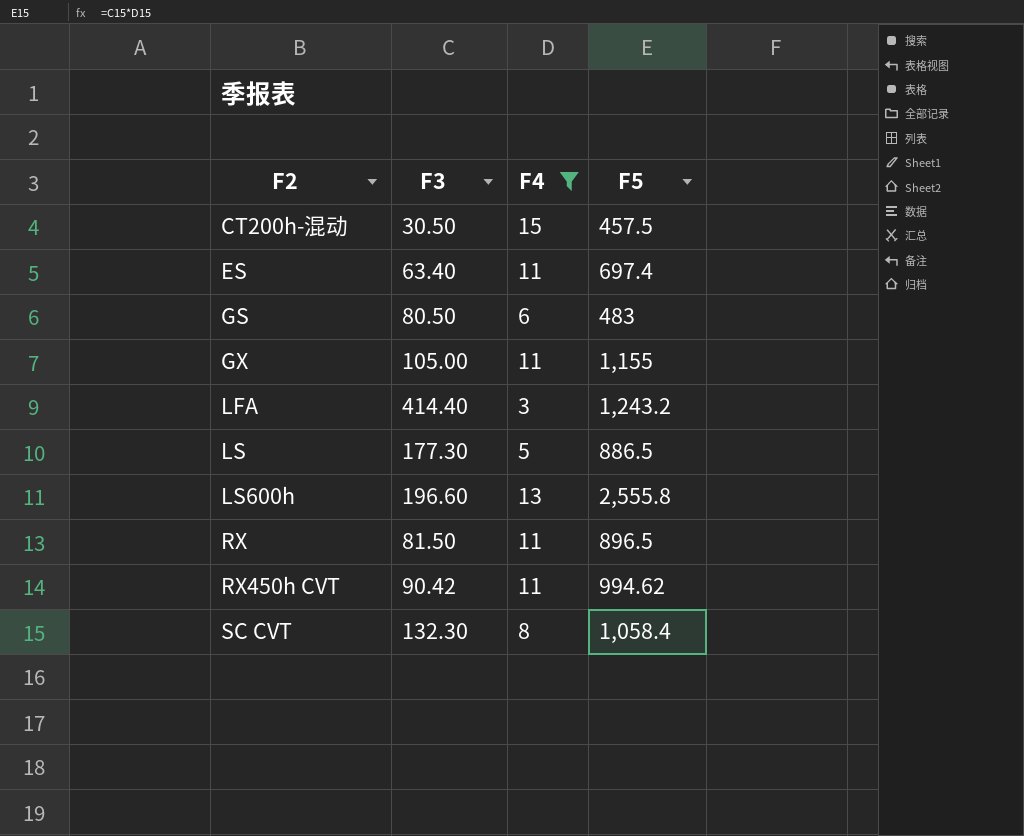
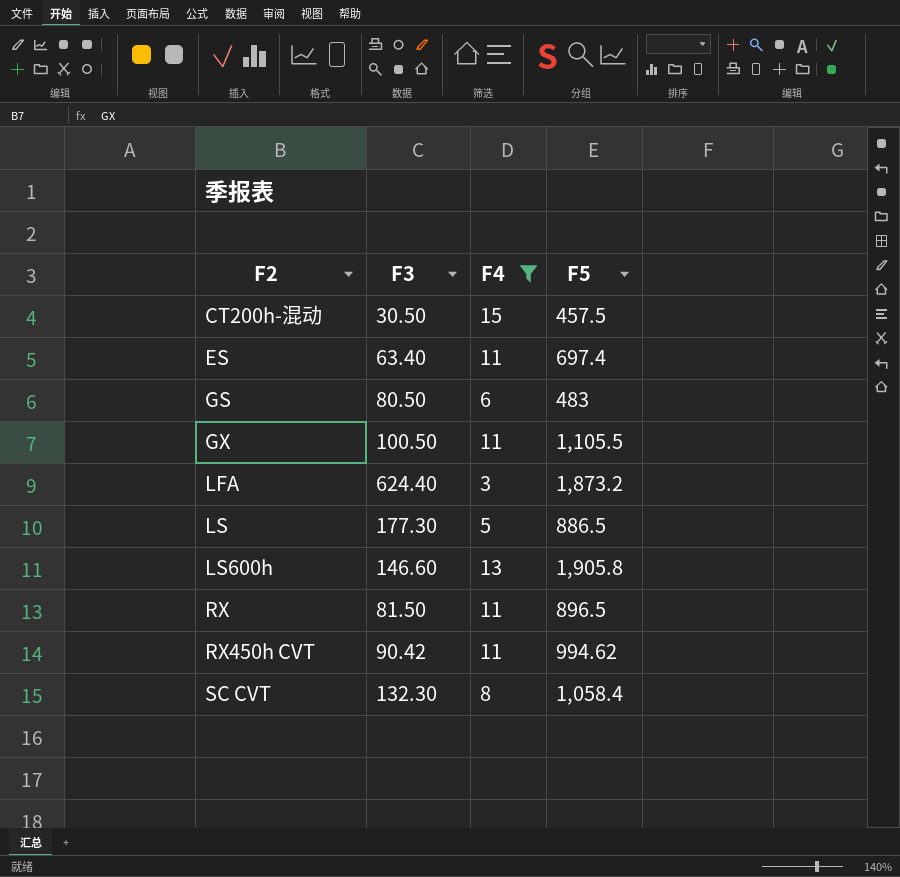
GX | F3: 105.00 -> 100.50
GX | F5: 1,155 -> 1,105.5
LFA | F3: 414.40 -> 624.40
LFA | F5: 1,243.2 -> 1,873.2
LS600h | F3: 196.60 -> 146.60
LS600h | F5: 2,555.8 -> 1,905.8

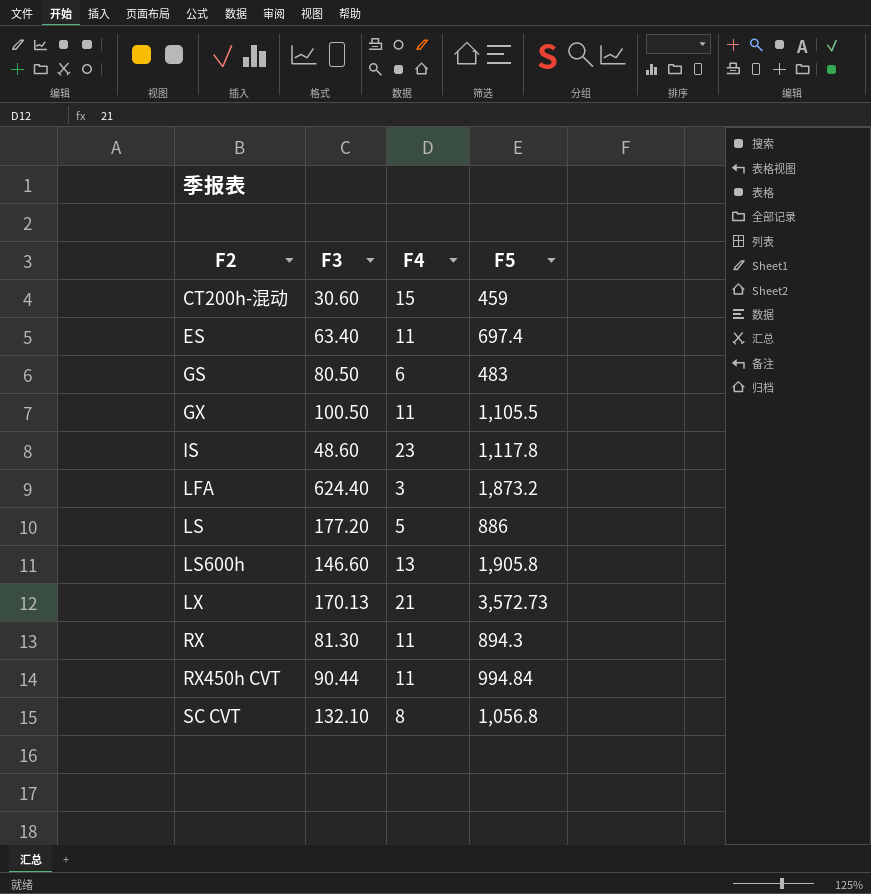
filter: F4 <= 15 -> none
CT200h-混动 | F3: 30.50 -> 30.60
CT200h-混动 | F5: 457.5 -> 459
LS | F3: 177.30 -> 177.20
LS | F5: 886.5 -> 886
RX | F3: 81.50 -> 81.30
RX | F5: 896.5 -> 894.3
RX450h CVT | F3: 90.42 -> 90.44
RX450h CVT | F5: 994.62 -> 994.84
SC CVT | F3: 132.30 -> 132.10
SC CVT | F5: 1,058.4 -> 1,056.8

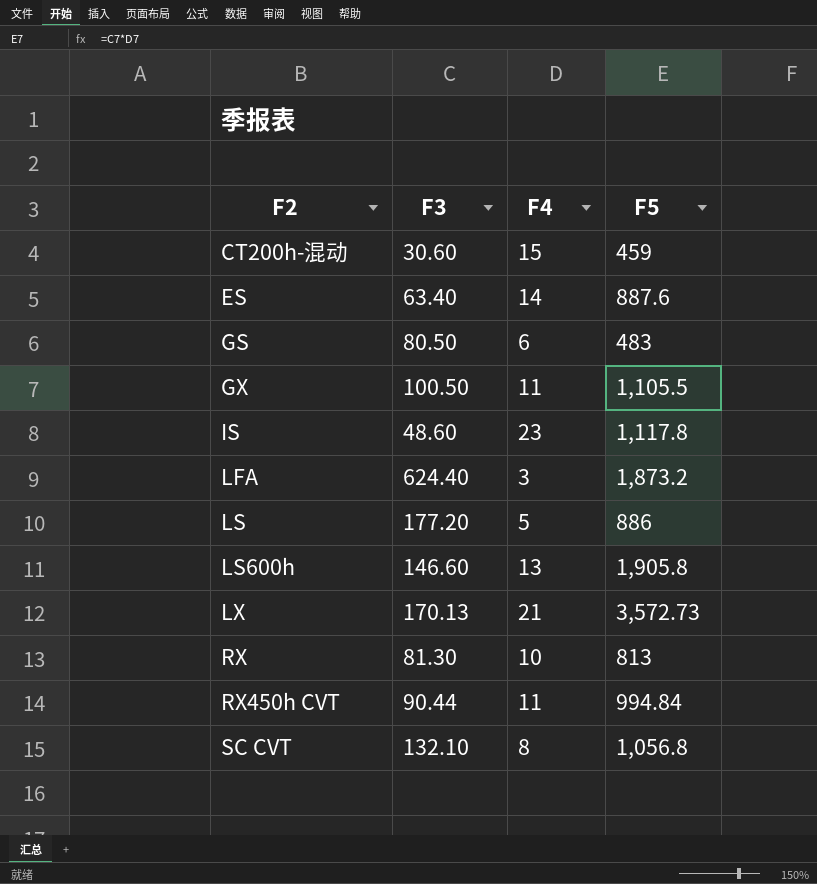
ES | F4: 11 -> 14
ES | F5: 697.4 -> 887.6
RX | F4: 11 -> 10
RX | F5: 894.3 -> 813

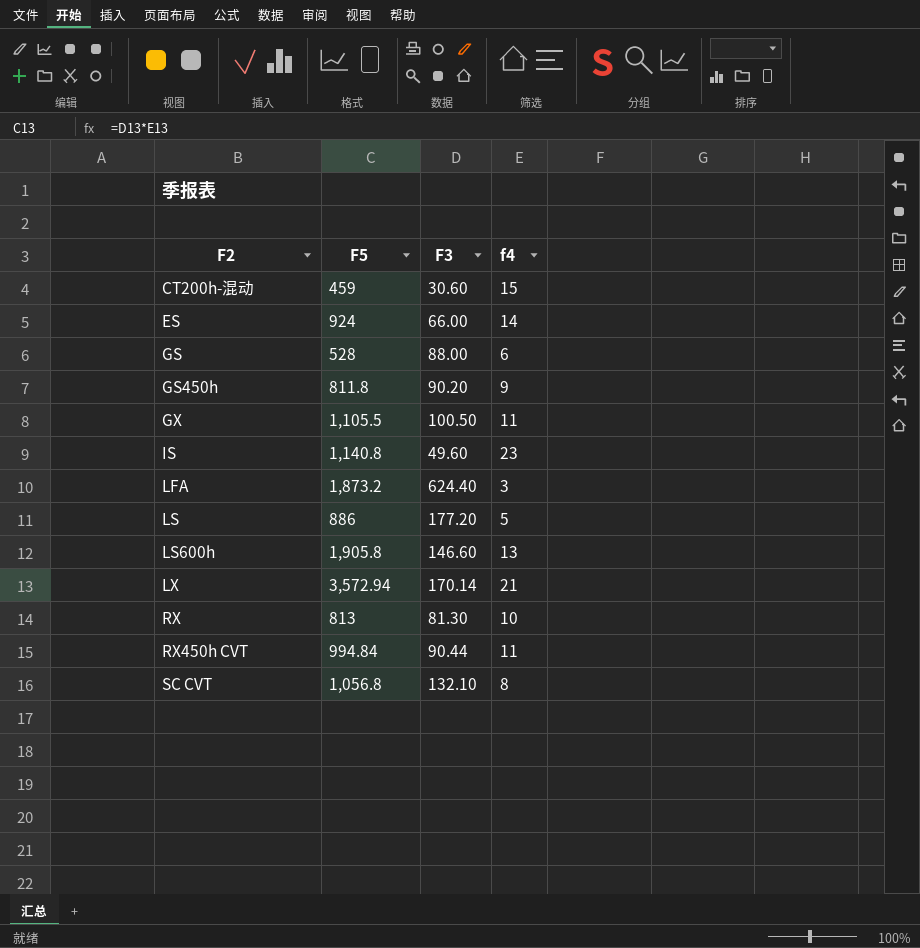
column F5 | position: 4 -> 2
column name: F4 -> f4
ES | F5: 887.6 -> 924
ES | F3: 63.40 -> 66.00
GS | F5: 483 -> 528
GS | F3: 80.50 -> 88.00
row GS450h: none -> 811.8 | 90.20 | 9
IS | F5: 1,117.8 -> 1,140.8
IS | F3: 48.60 -> 49.60
LX | F5: 3,572.73 -> 3,572.94
LX | F3: 170.13 -> 170.14

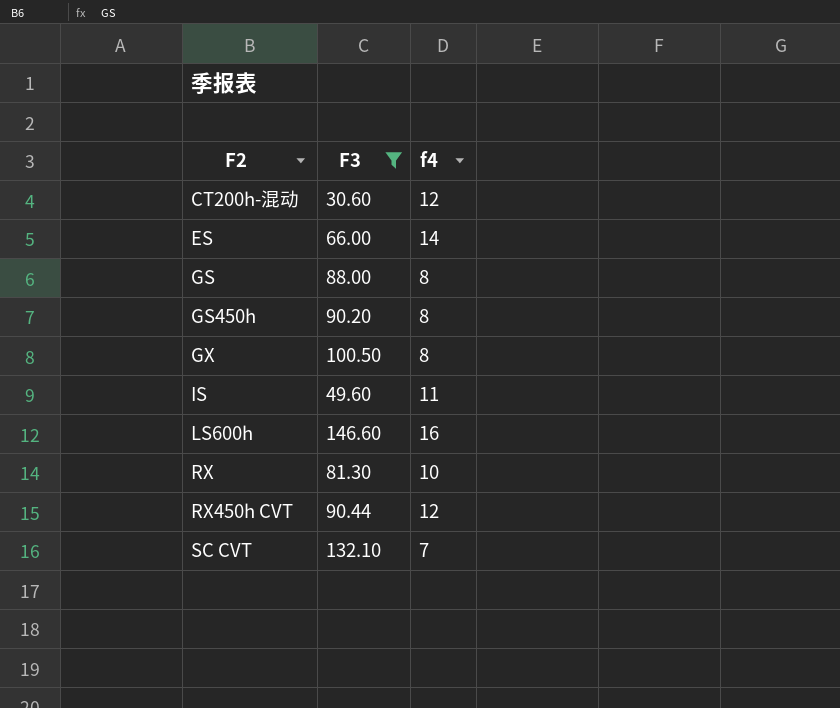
filter: none -> F3 <= 146.60
column F5 | formula: [F3] * [f4] -> none
CT200h-混动 | f4: 15 -> 12
GS | f4: 6 -> 8
GS450h | f4: 9 -> 8
GX | f4: 11 -> 8
IS | f4: 23 -> 11
LS600h | f4: 13 -> 16
RX450h CVT | f4: 11 -> 12
SC CVT | f4: 8 -> 7

